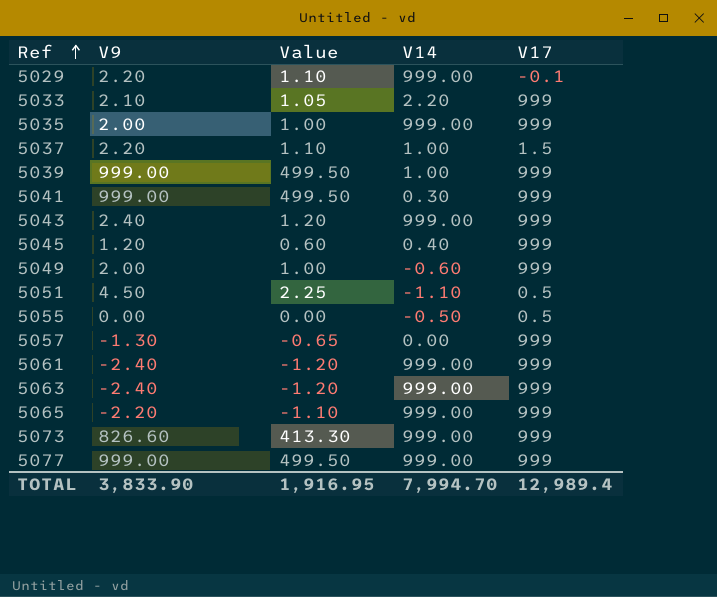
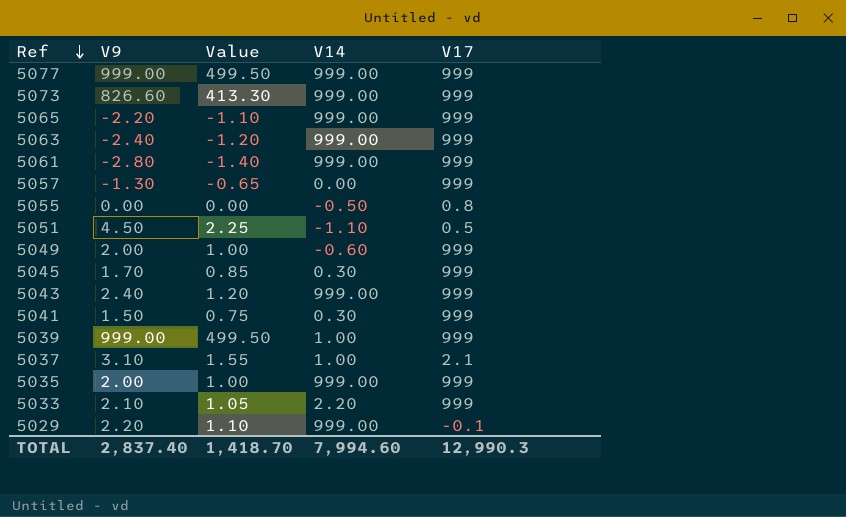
row order: Ref ascending -> Ref descending
5061 | V9: -2.40 -> -2.80
5061 | Value: -1.20 -> -1.40
5055 | V17: 0.5 -> 0.8
5045 | V9: 1.20 -> 1.70
5045 | Value: 0.60 -> 0.85
5045 | V14: 0.40 -> 0.30
5041 | V9: 999.00 -> 1.50
5041 | Value: 499.50 -> 0.75
5037 | V9: 2.20 -> 3.10
5037 | Value: 1.10 -> 1.55
5037 | V17: 1.5 -> 2.1
TOTAL | V9: 3,833.90 -> 2,837.40
TOTAL | Value: 1,916.95 -> 1,418.70
TOTAL | V14: 7,994.70 -> 7,994.60
TOTAL | V17: 12,989.4 -> 12,990.3

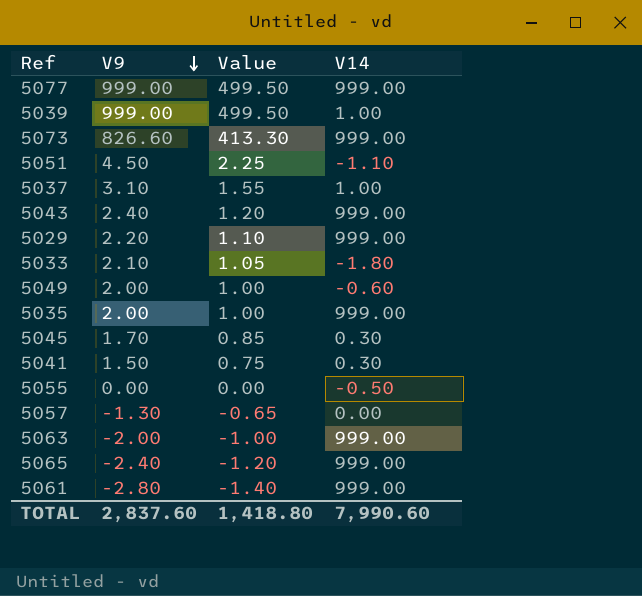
row order: Ref descending -> V9 descending
column V17 | position: 5 -> none
5033 | V14: 2.20 -> -1.80
5063 | V9: -2.40 -> -2.00
5063 | Value: -1.20 -> -1.00
5065 | V9: -2.20 -> -2.40
5065 | Value: -1.10 -> -1.20
TOTAL | V9: 2,837.40 -> 2,837.60
TOTAL | Value: 1,418.70 -> 1,418.80
TOTAL | V14: 7,994.60 -> 7,990.60

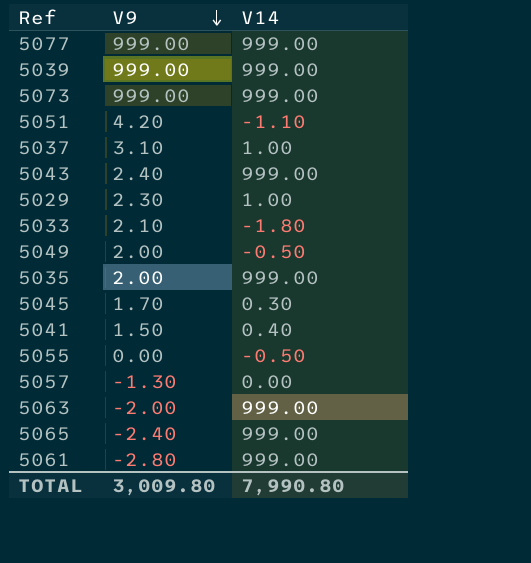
column Value | formula: [V9] * 0.5 -> none
5039 | V14: 1.00 -> 999.00
5073 | V9: 826.60 -> 999.00
5051 | V9: 4.50 -> 4.20
5029 | V9: 2.20 -> 2.30
5029 | V14: 999.00 -> 1.00
5049 | V14: -0.60 -> -0.50
5041 | V14: 0.30 -> 0.40
TOTAL | V9: 2,837.60 -> 3,009.80
TOTAL | V14: 7,990.60 -> 7,990.80

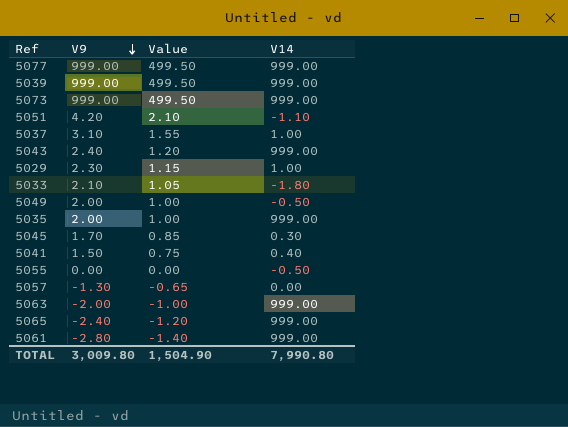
column Value | formula: none -> [V9] * 0.5

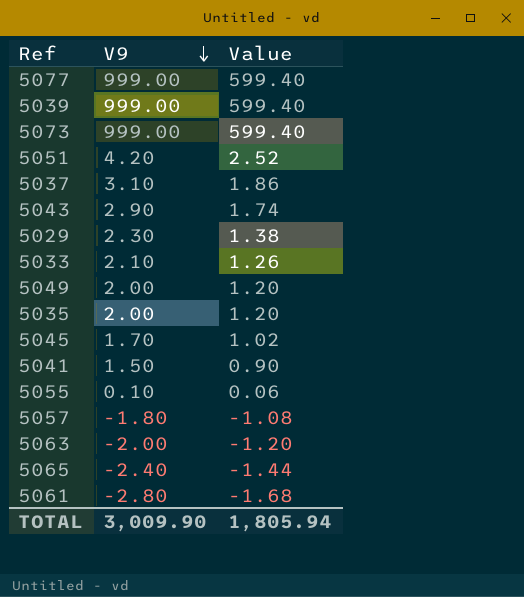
column V14 | position: 4 -> none
column Value | formula: [V9] * 0.5 -> [V9] * 0.6
5043 | V9: 2.40 -> 2.90
5055 | V9: 0.00 -> 0.10
5057 | V9: -1.30 -> -1.80
TOTAL | V9: 3,009.80 -> 3,009.90
TOTAL | Value: 1,504.90 -> 1,805.94

